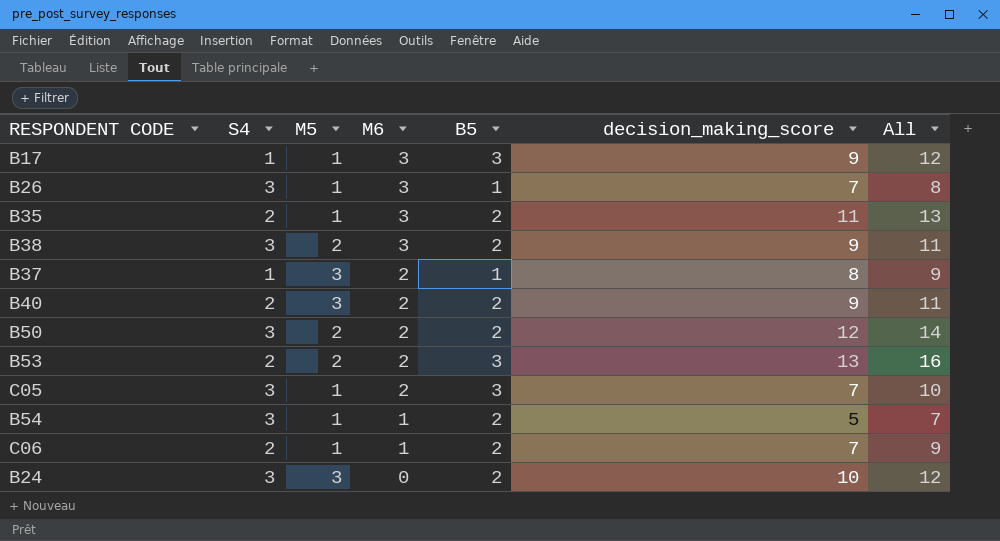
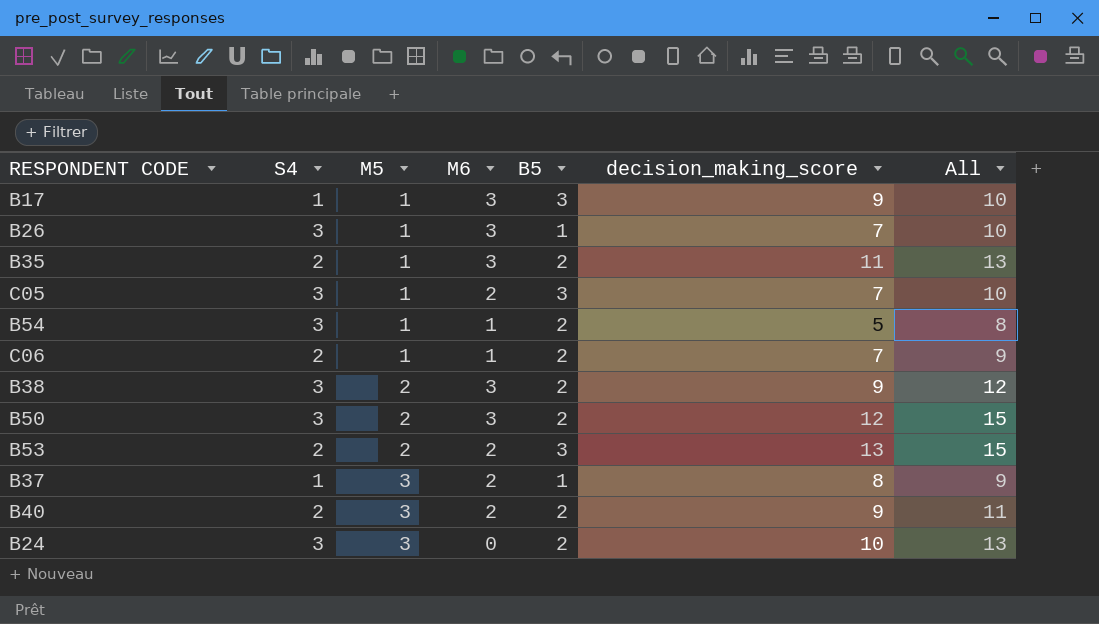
row order: M6 descending -> M5 ascending
column All | formula: [B5] + [decision_making_score] -> [S4] + [decision_making_score]
B50 | M6: 2 -> 3

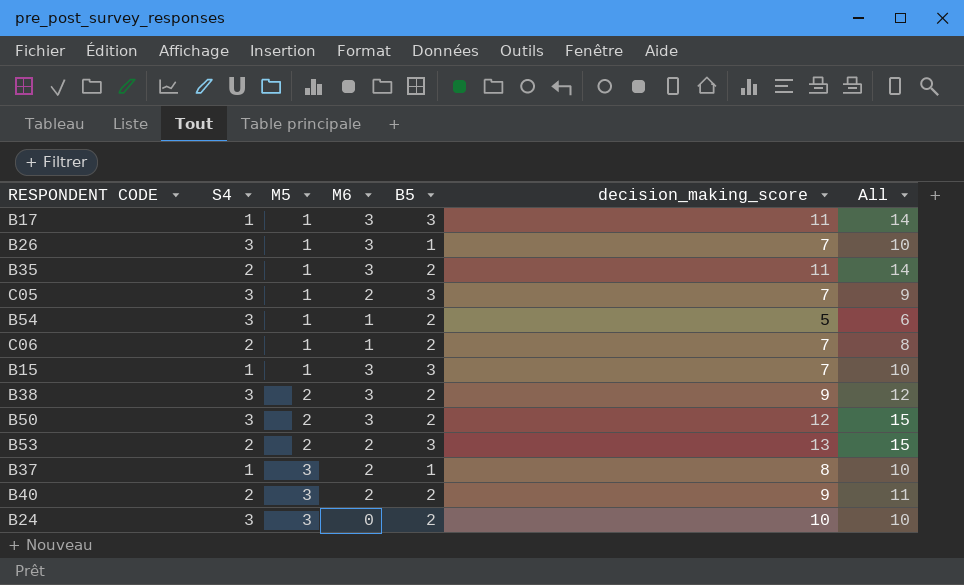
column All | formula: [S4] + [decision_making_score] -> [M6] + [decision_making_score]
B17 | decision_making_score: 9 -> 11
row B15: none -> 1 | 1 | 3 | 3 | 7 | 10

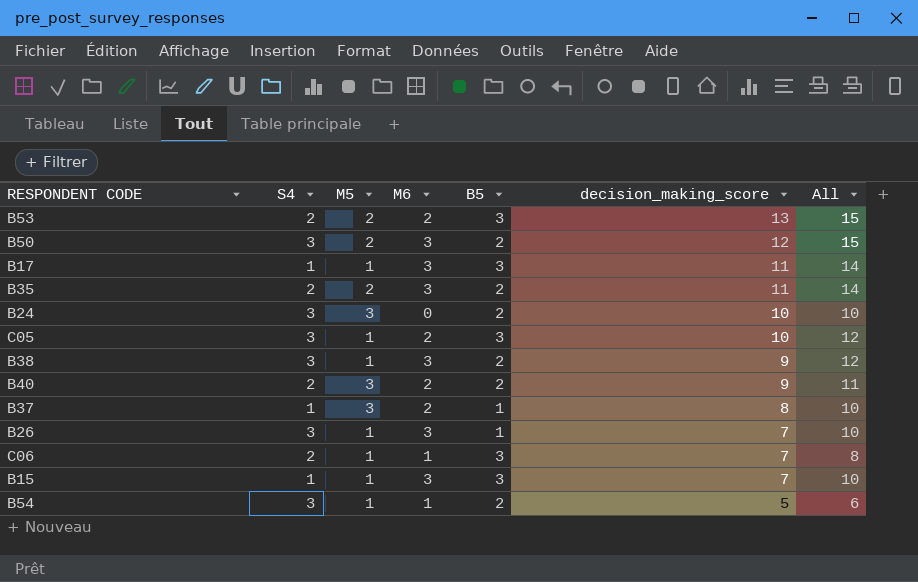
row order: M5 ascending -> decision_making_score descending
B35 | M5: 1 -> 2
C05 | decision_making_score: 7 -> 10
C05 | All: 9 -> 12
B38 | M5: 2 -> 1
C06 | B5: 2 -> 3

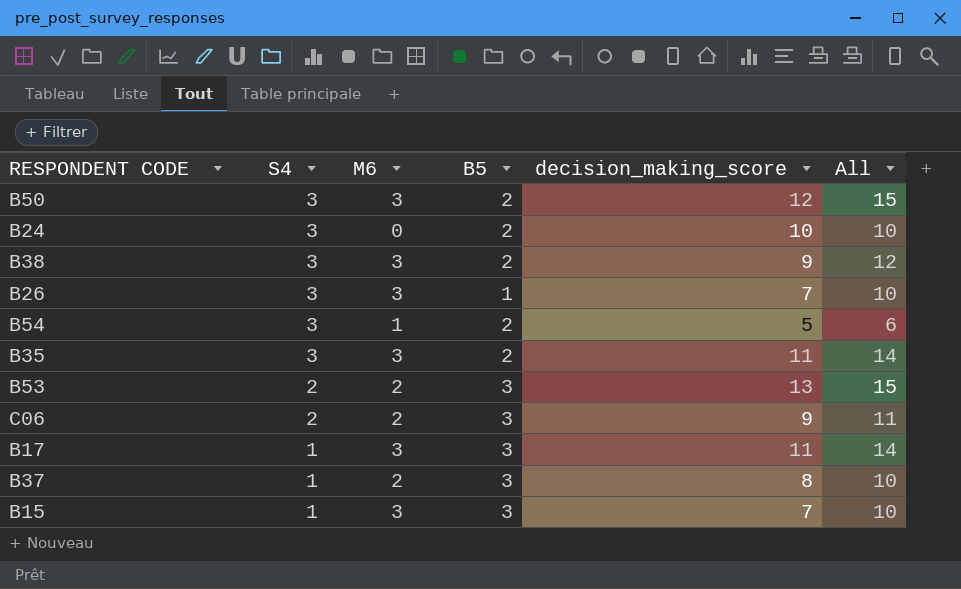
row order: decision_making_score descending -> S4 descending
column M5 | position: 3 -> none
row C05: 3 | 1 | 2 | 3 | 10 | 12 -> none
row B40: 2 | 3 | 2 | 2 | 9 | 11 -> none
B35 | S4: 2 -> 3
C06 | M6: 1 -> 2
C06 | decision_making_score: 7 -> 9
C06 | All: 8 -> 11
B37 | B5: 1 -> 3

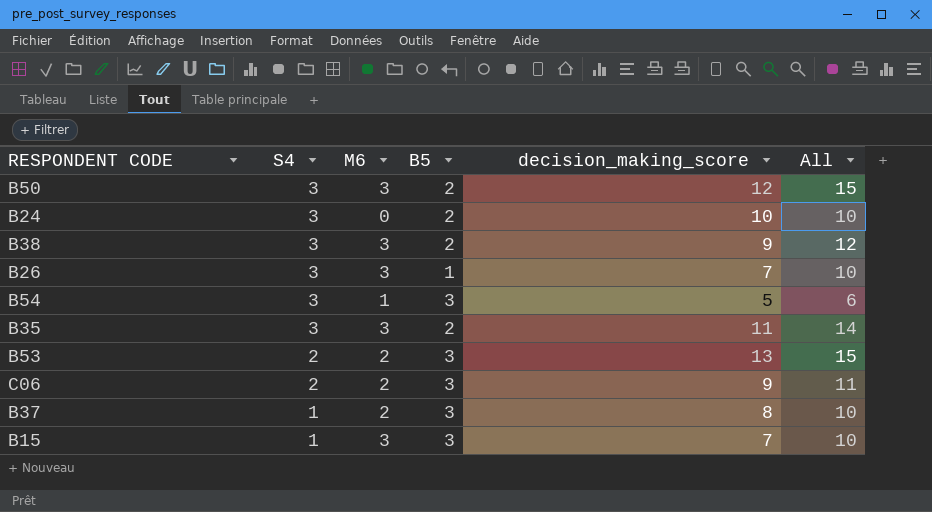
row B17: 1 | 3 | 3 | 11 | 14 -> none
B54 | B5: 2 -> 3

